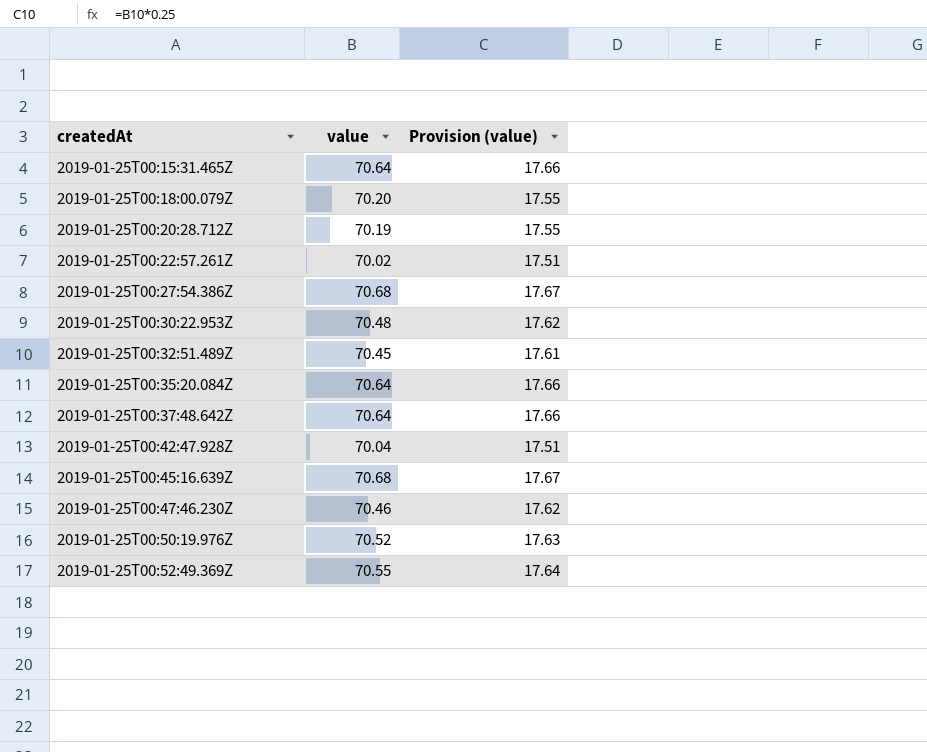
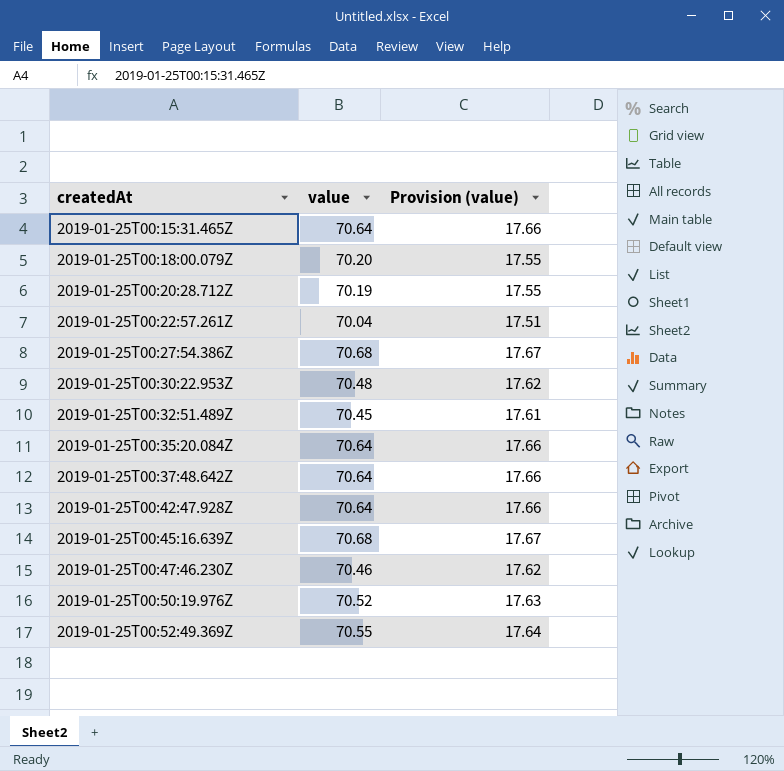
2019-01-25T00:22:57.261Z | value: 70.02 -> 70.04
2019-01-25T00:42:47.928Z | value: 70.04 -> 70.64
2019-01-25T00:42:47.928Z | Provision (value): 17.51 -> 17.66

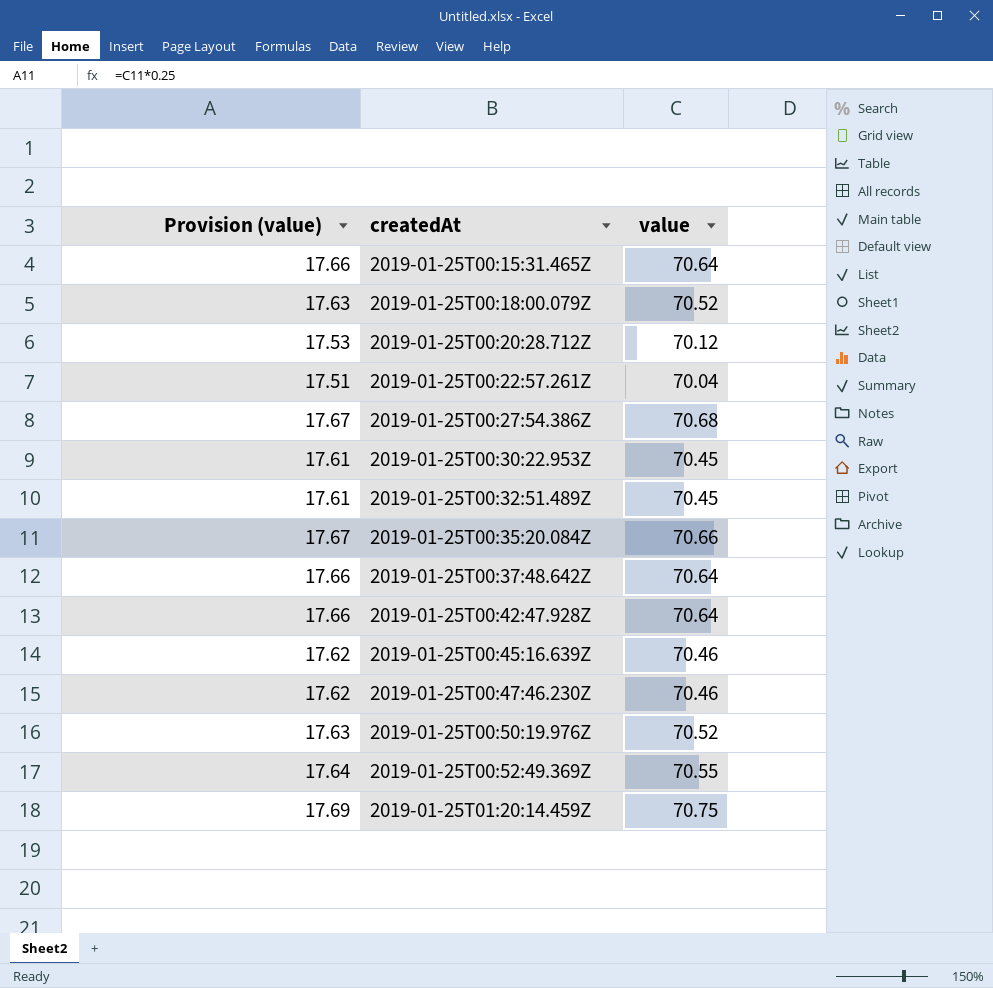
column Provision (value) | position: 3 -> 1
2019-01-25T00:18:00.079Z | Provision (value): 17.55 -> 17.63
2019-01-25T00:18:00.079Z | value: 70.20 -> 70.52
2019-01-25T00:20:28.712Z | Provision (value): 17.55 -> 17.53
2019-01-25T00:20:28.712Z | value: 70.19 -> 70.12
2019-01-25T00:30:22.953Z | Provision (value): 17.62 -> 17.61
2019-01-25T00:30:22.953Z | value: 70.48 -> 70.45
2019-01-25T00:35:20.084Z | Provision (value): 17.66 -> 17.67
2019-01-25T00:35:20.084Z | value: 70.64 -> 70.66
2019-01-25T00:45:16.639Z | Provision (value): 17.67 -> 17.62
2019-01-25T00:45:16.639Z | value: 70.68 -> 70.46
row 2019-01-25T01:20:14.459Z: none -> 17.69 | 70.75

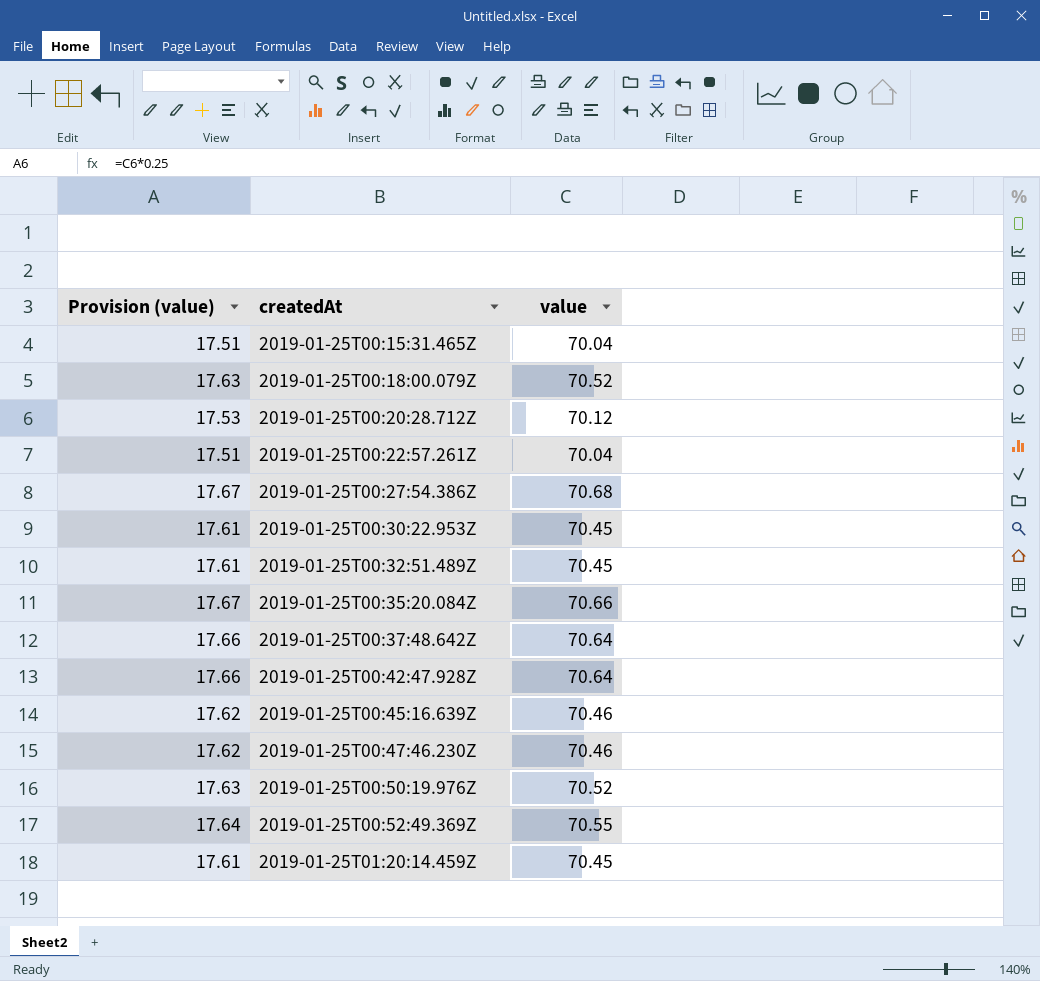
2019-01-25T00:15:31.465Z | Provision (value): 17.66 -> 17.51
2019-01-25T00:15:31.465Z | value: 70.64 -> 70.04
2019-01-25T01:20:14.459Z | Provision (value): 17.69 -> 17.61
2019-01-25T01:20:14.459Z | value: 70.75 -> 70.45

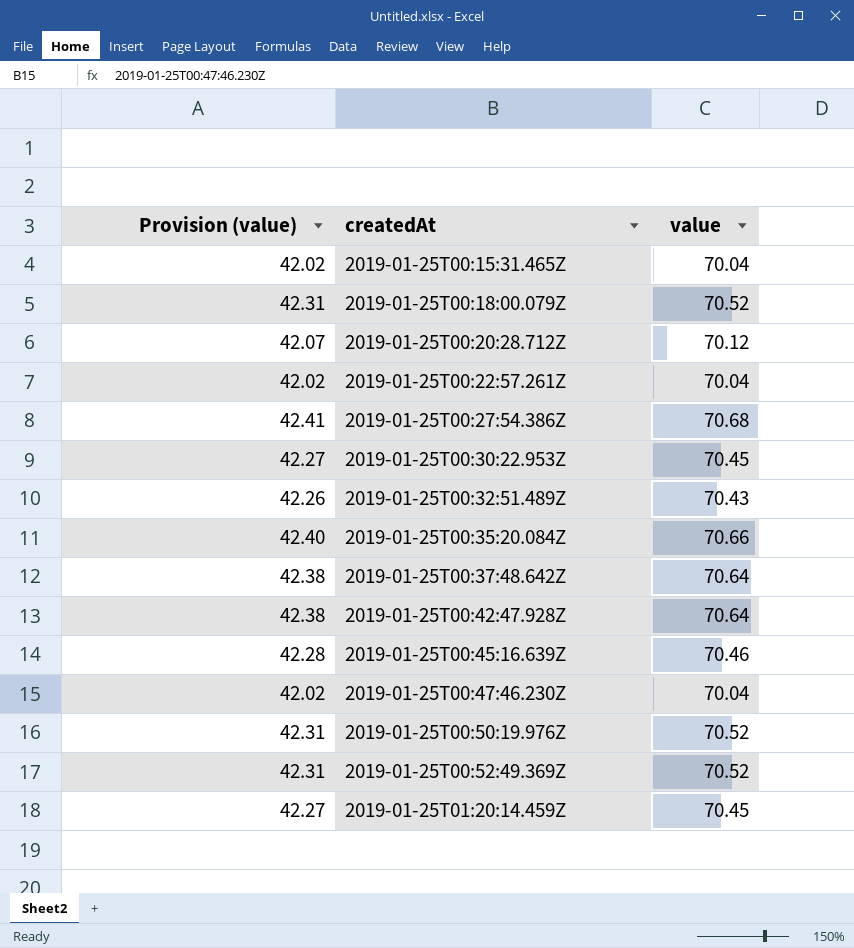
column Provision (value) | formula: [value] * 0.25 -> [value] * 0.6
2019-01-25T00:32:51.489Z | value: 70.45 -> 70.43
2019-01-25T00:47:46.230Z | value: 70.46 -> 70.04
2019-01-25T00:52:49.369Z | value: 70.55 -> 70.52

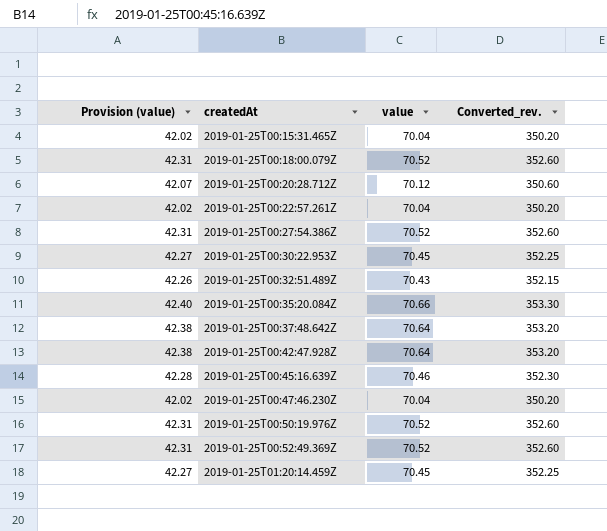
column Converted_rev. | formula: none -> [value] * 5
2019-01-25T00:27:54.386Z | Provision (value): 42.41 -> 42.31
2019-01-25T00:27:54.386Z | value: 70.68 -> 70.52

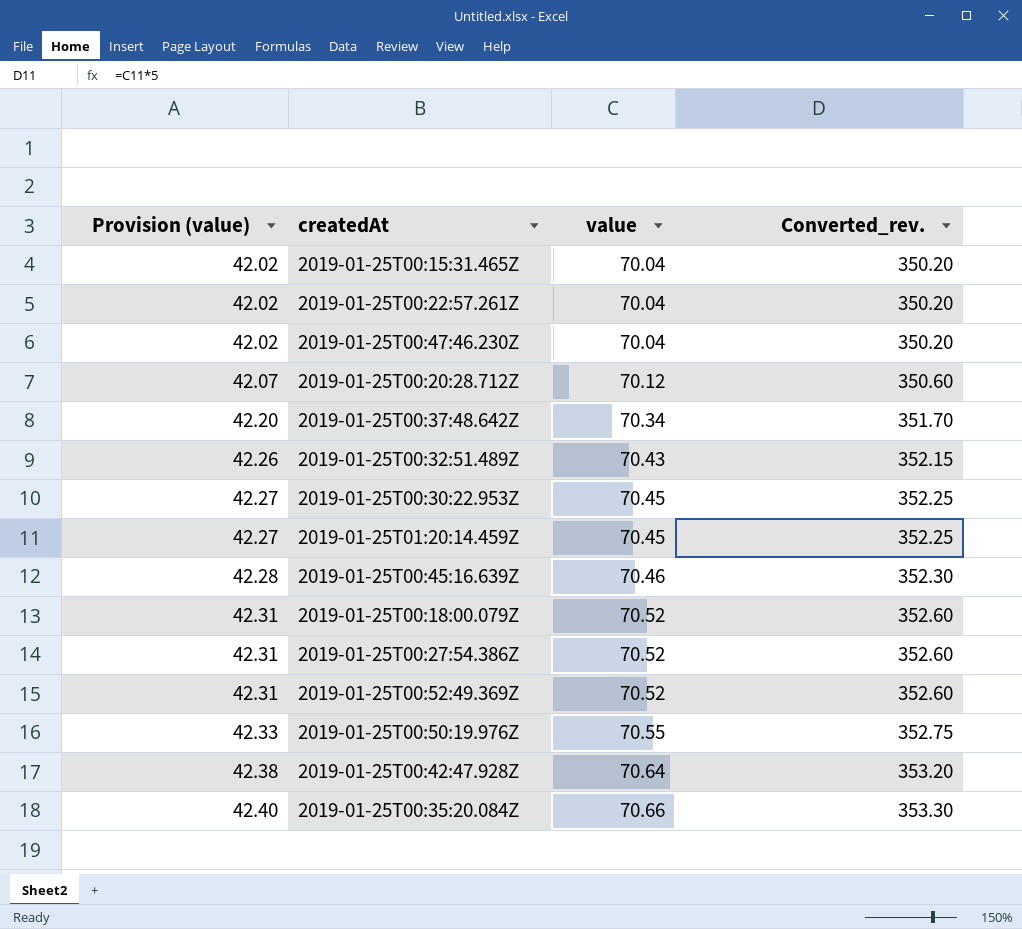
row order: createdAt ascending -> Provision (value) ascending
2019-01-25T00:37:48.642Z | Provision (value): 42.38 -> 42.20
2019-01-25T00:37:48.642Z | value: 70.64 -> 70.34
2019-01-25T00:37:48.642Z | Converted_rev.: 353.20 -> 351.70
2019-01-25T00:50:19.976Z | Provision (value): 42.31 -> 42.33
2019-01-25T00:50:19.976Z | value: 70.52 -> 70.55
2019-01-25T00:50:19.976Z | Converted_rev.: 352.60 -> 352.75

